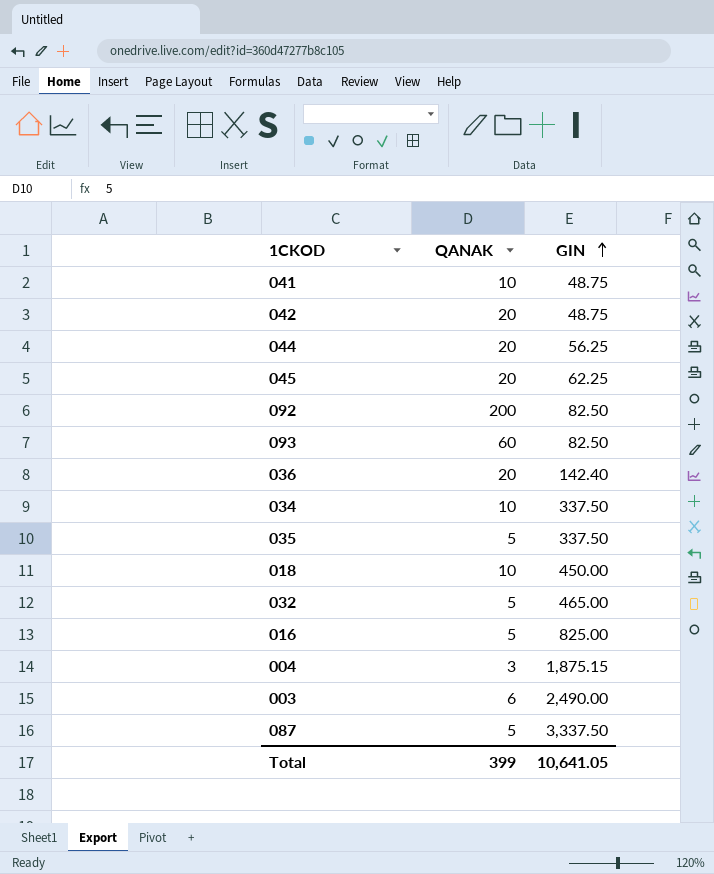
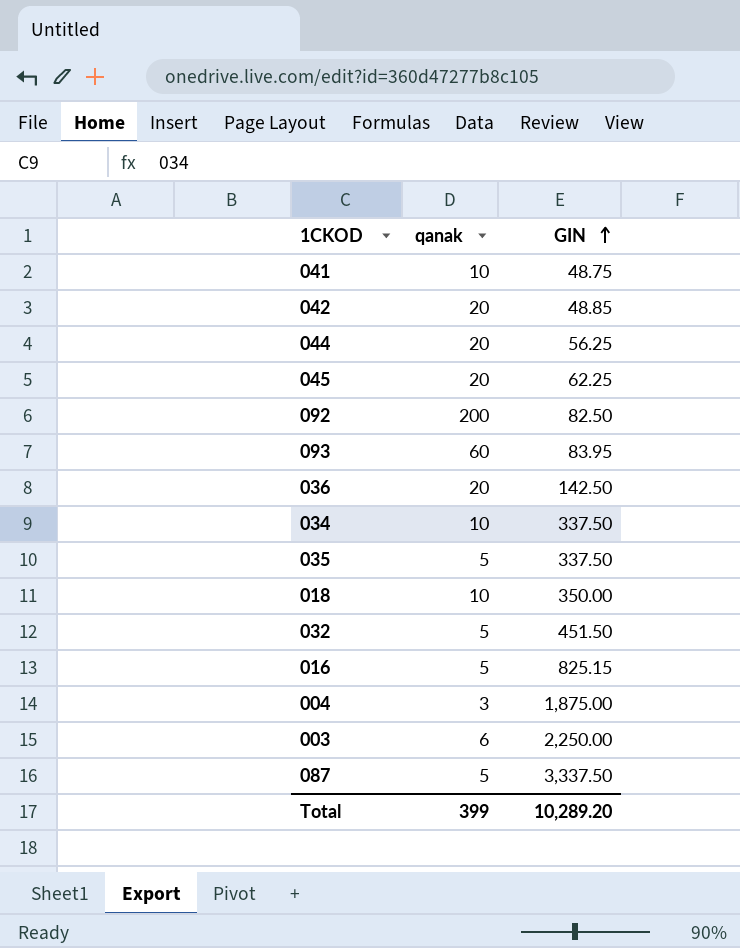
column name: QANAK -> qanak
042 | GIN: 48.75 -> 48.85
093 | GIN: 82.50 -> 83.95
036 | GIN: 142.40 -> 142.50
018 | GIN: 450.00 -> 350.00
032 | GIN: 465.00 -> 451.50
016 | GIN: 825.00 -> 825.15
004 | GIN: 1,875.15 -> 1,875.00
003 | GIN: 2,490.00 -> 2,250.00
Total | GIN: 10,641.05 -> 10,289.20

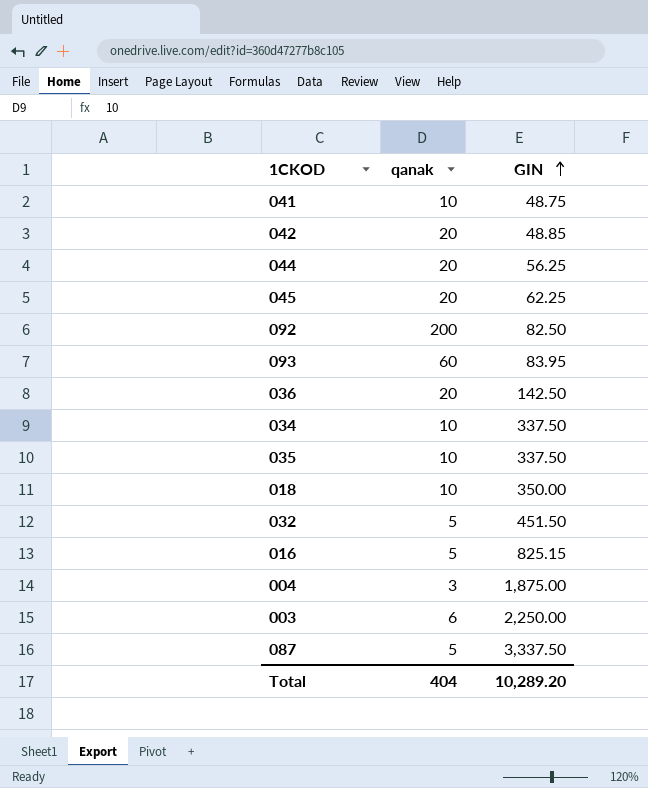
035 | qanak: 5 -> 10
Total | qanak: 399 -> 404

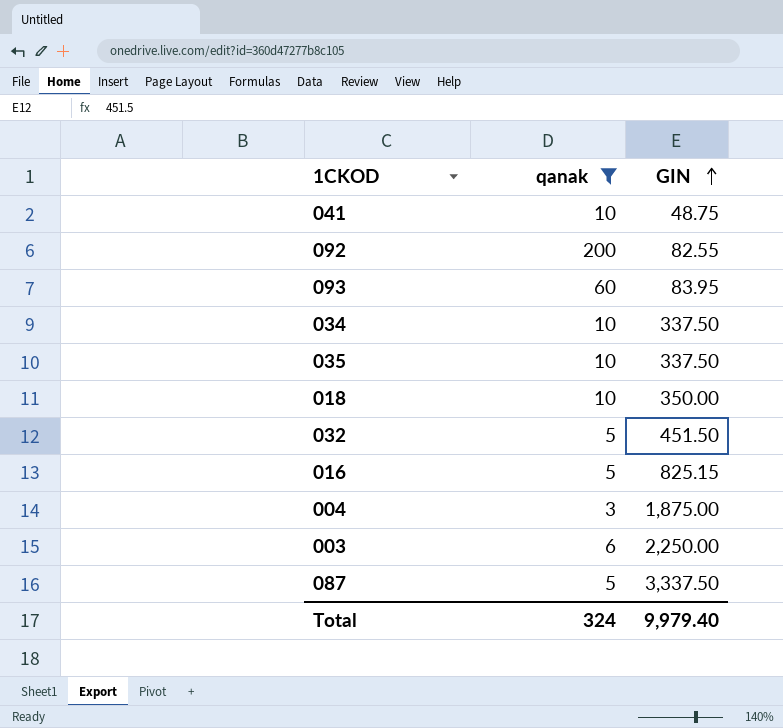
filter: none -> qanak != 20
092 | GIN: 82.50 -> 82.55
Total | qanak: 404 -> 324
Total | GIN: 10,289.20 -> 9,979.40

